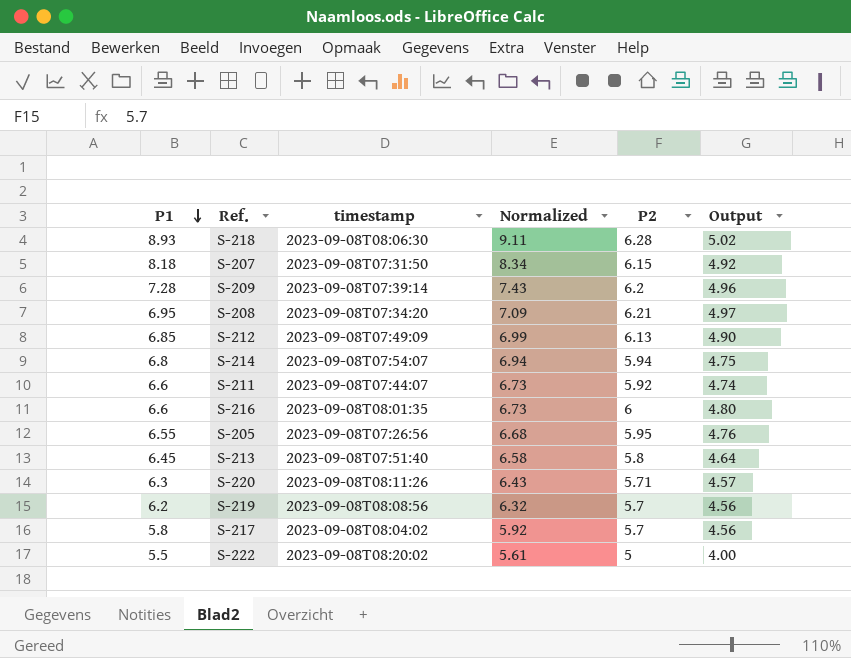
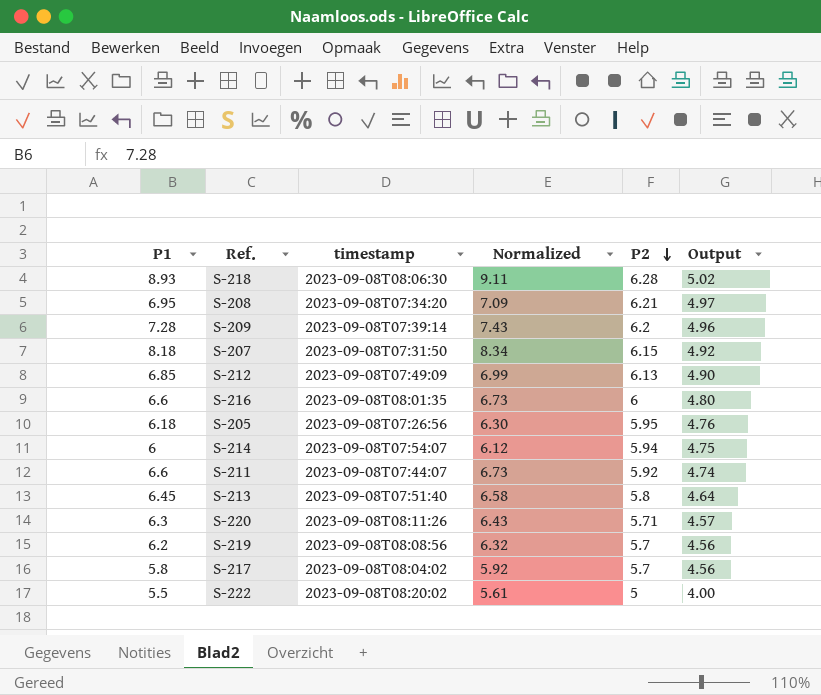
row order: P1 descending -> P2 descending
S-205 | P1: 6.55 -> 6.18
S-205 | Normalized: 6.68 -> 6.30
S-214 | P1: 6.8 -> 6
S-214 | Normalized: 6.94 -> 6.12

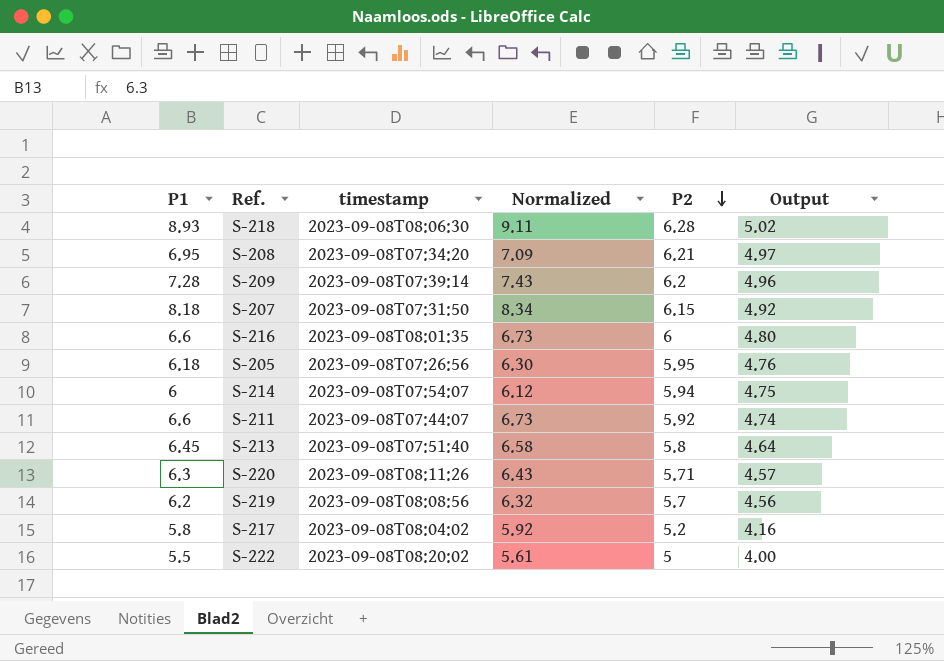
row S-212: 6.85 | 2023-09-08T07:49:09 | 6.99 | 6.13 | 4.90 -> none
S-217 | P2: 5.7 -> 5.2
S-217 | Output: 4.56 -> 4.16

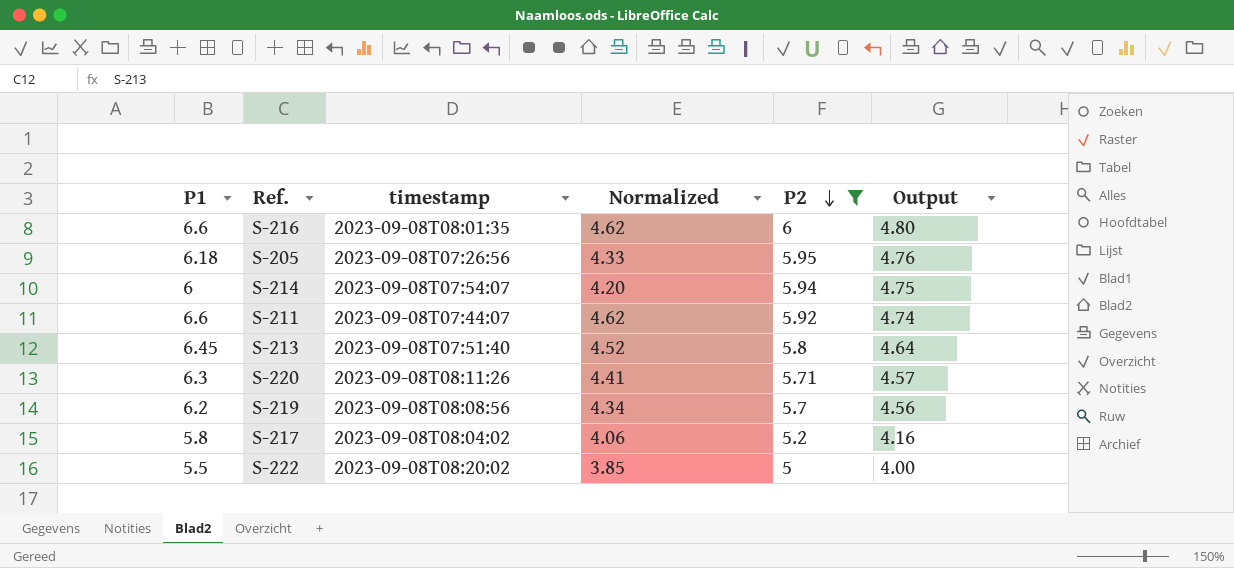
filter: none -> P2 <= 6
column Normalized | formula: [P1] * 1.02 -> [P1] * 0.7

